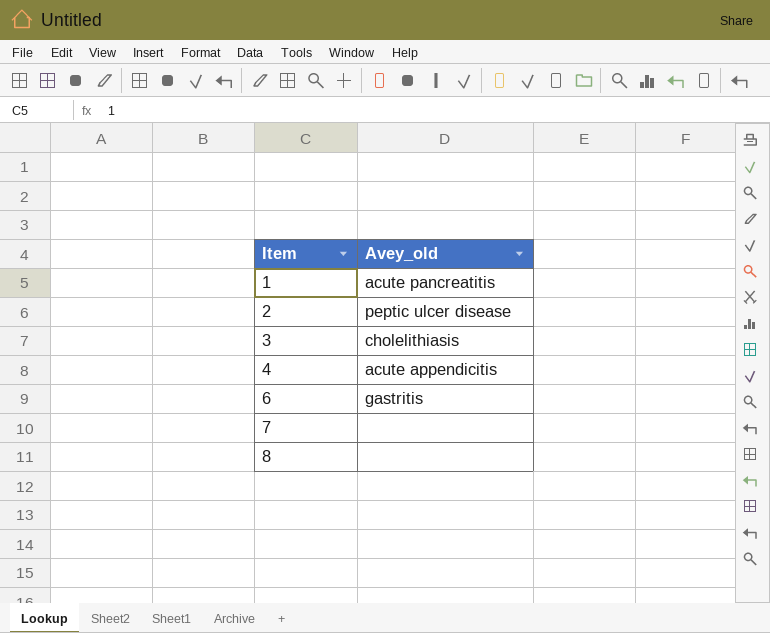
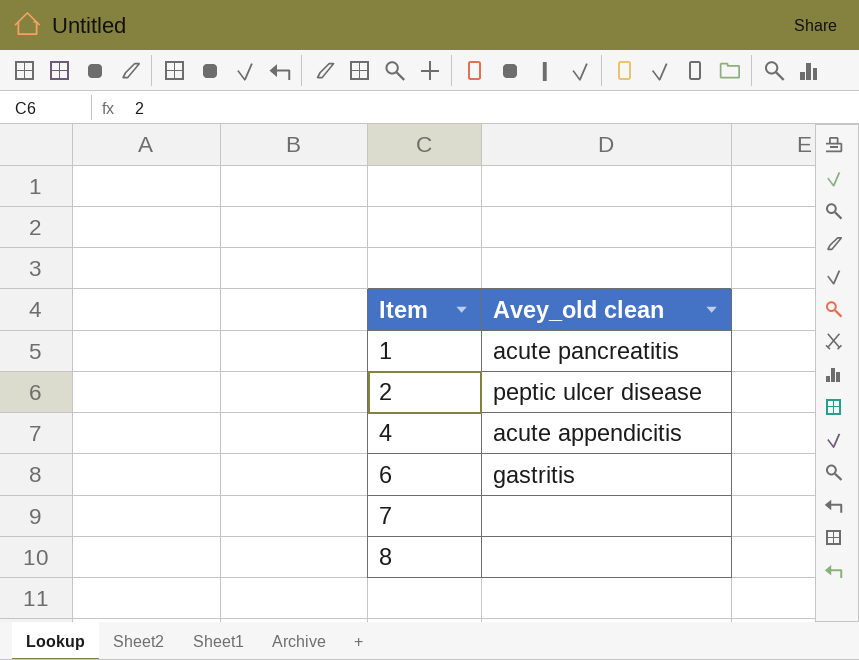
column name: Avey_old -> Avey_old clean
row 3: cholelithiasis -> none

